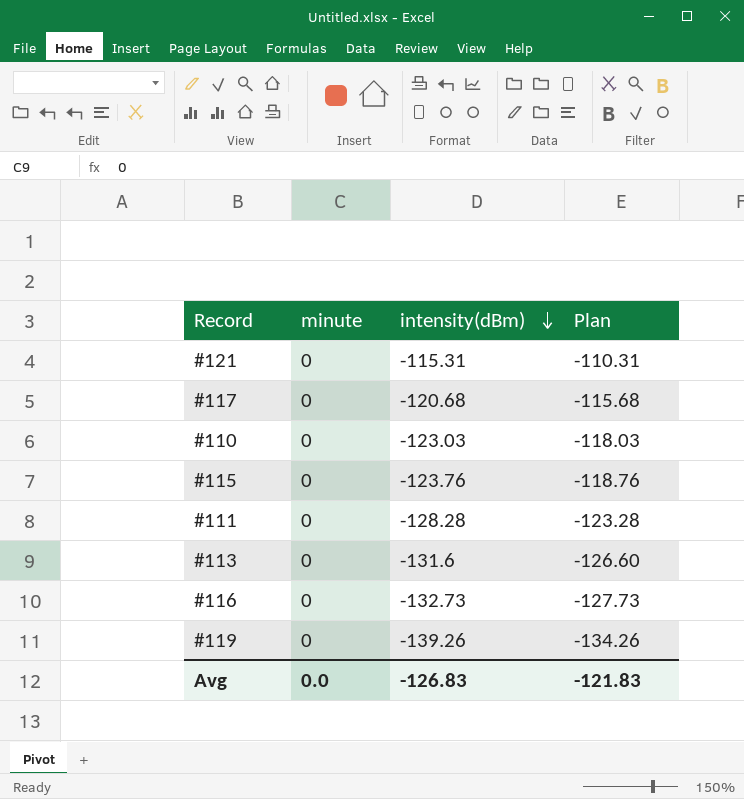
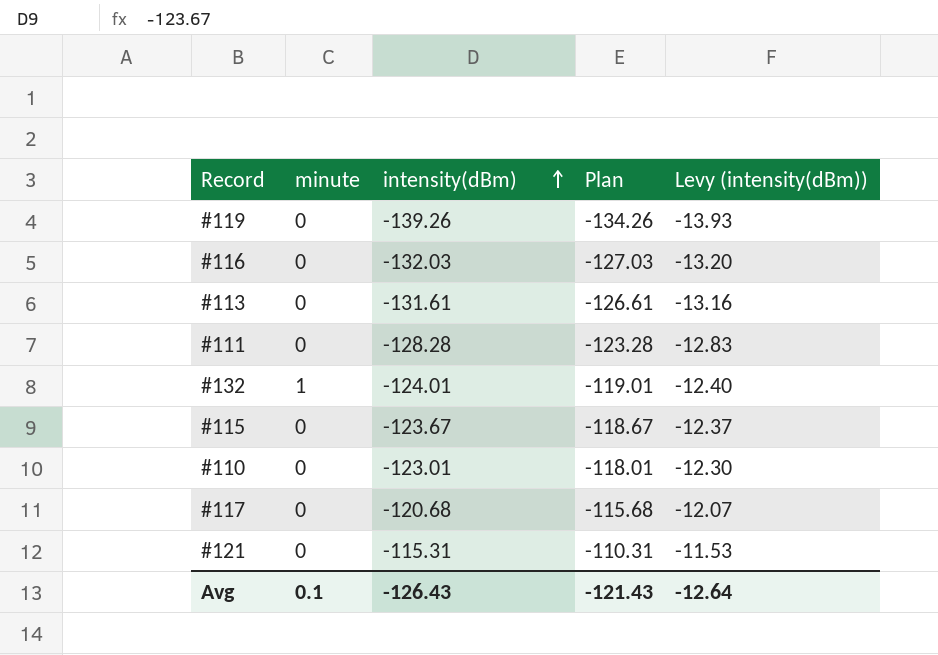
row order: intensity(dBm) descending -> intensity(dBm) ascending
column Levy (intensity(dBm)) | formula: none -> [intensity(dBm)] * 0.1
#116 | intensity(dBm): -132.73 -> -132.03
#116 | Plan: -127.73 -> -127.03
#113 | intensity(dBm): -131.6 -> -131.61
#113 | Plan: -126.60 -> -126.61
row #132: none -> 1 | -124.01 | -119.01 | -12.40
#115 | intensity(dBm): -123.76 -> -123.67
#115 | Plan: -118.76 -> -118.67
#110 | intensity(dBm): -123.03 -> -123.01
#110 | Plan: -118.03 -> -118.01
Avg | minute: 0.0 -> 0.1
Avg | intensity(dBm): -126.83 -> -126.43
Avg | Plan: -121.83 -> -121.43

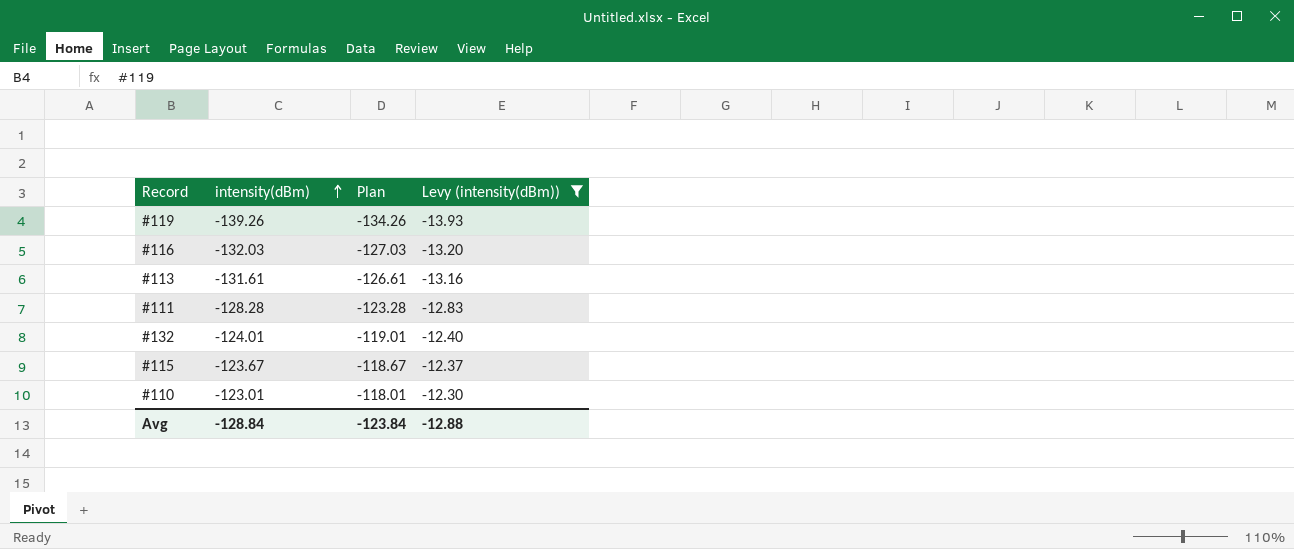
filter: none -> Levy (intensity(dBm)) <= -12.30
column minute | position: 2 -> none
Avg | intensity(dBm): -126.43 -> -128.84
Avg | Plan: -121.43 -> -123.84
Avg | Levy (intensity(dBm)): -12.64 -> -12.88

